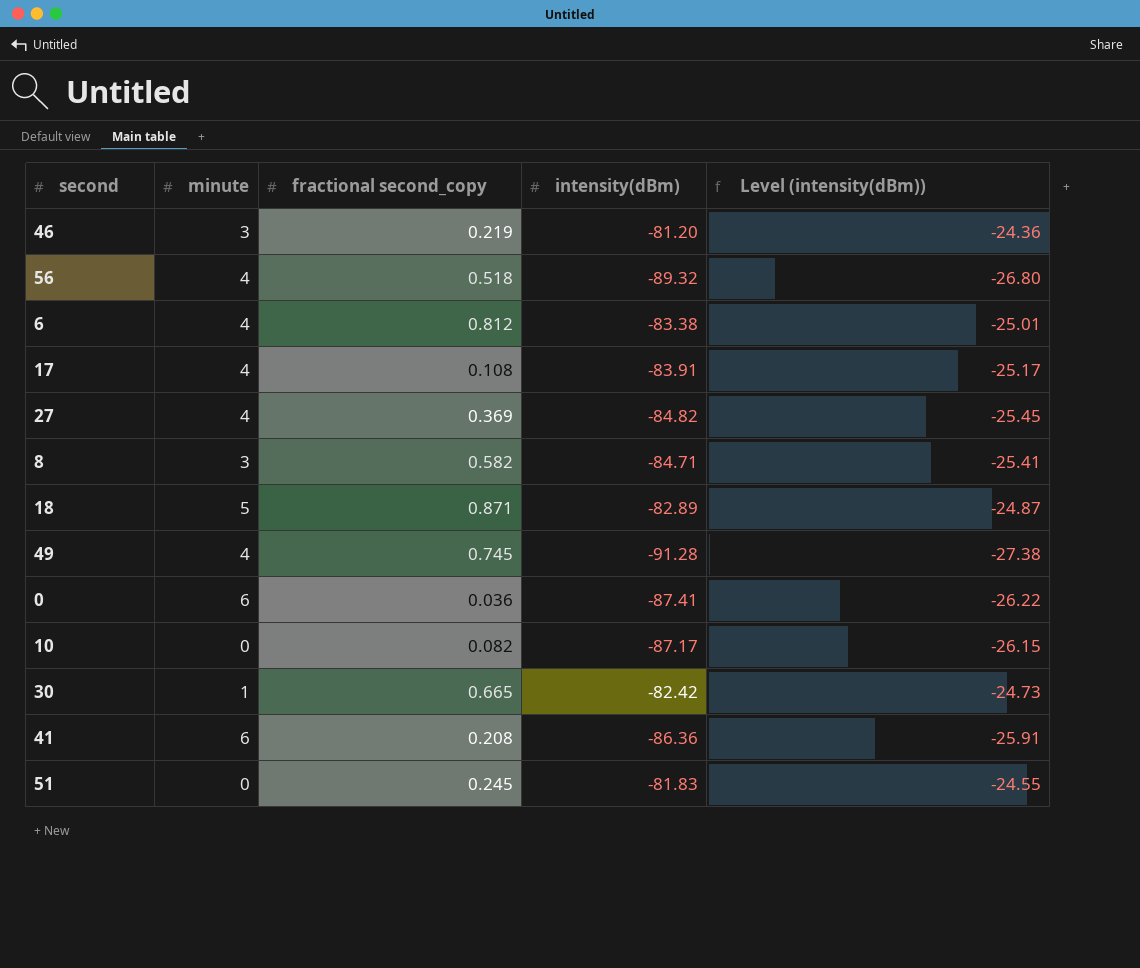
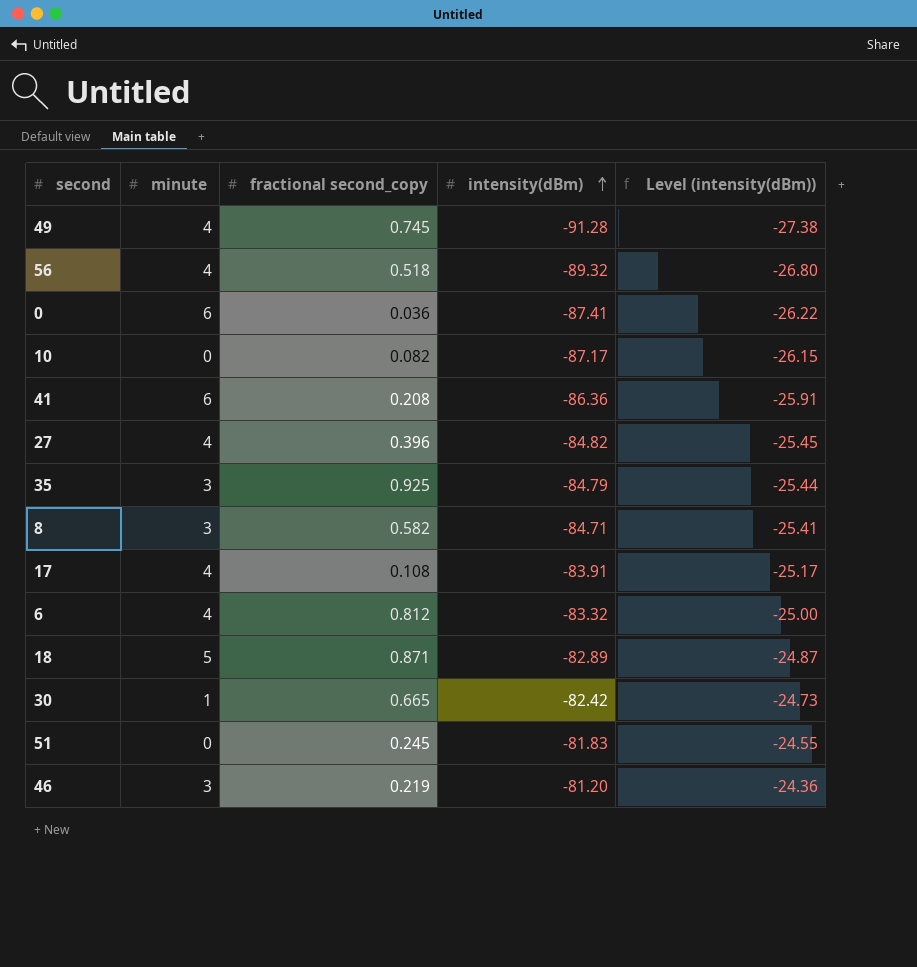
row order: none -> intensity(dBm) ascending
27 | fractional second_copy: 0.369 -> 0.396
row 35: none -> 3 | 0.925 | -84.79 | -25.44
6 | intensity(dBm): -83.38 -> -83.32
6 | Level (intensity(dBm)): -25.01 -> -25.00

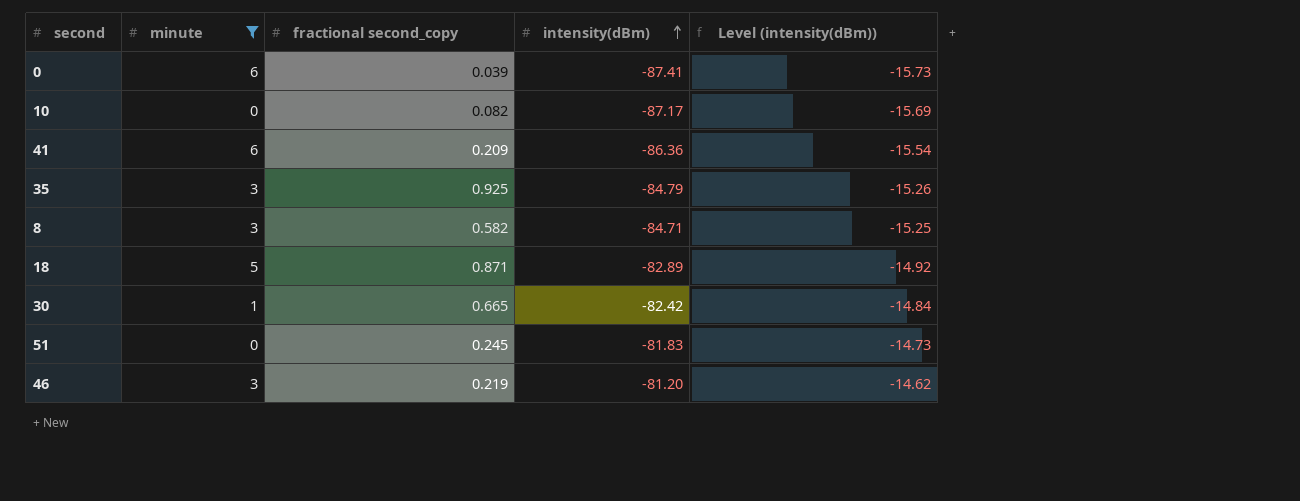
filter: none -> minute != 4
column Level (intensity(dBm)) | formula: [intensity(dBm)] * 0.3 -> [intensity(dBm)] * 0.18
0 | fractional second_copy: 0.036 -> 0.039
41 | fractional second_copy: 0.208 -> 0.209

